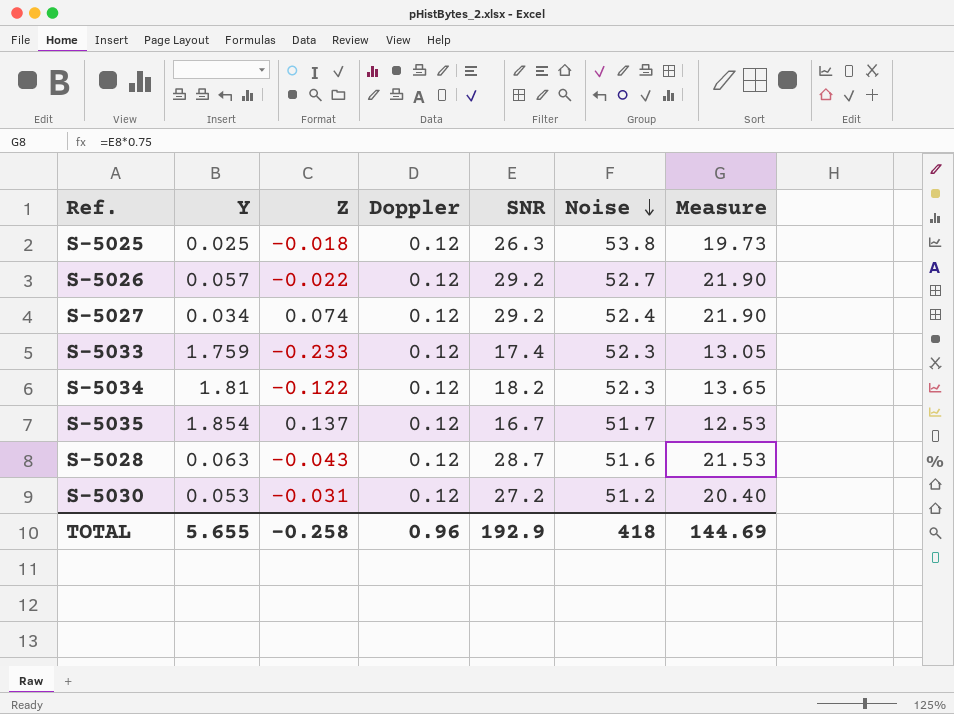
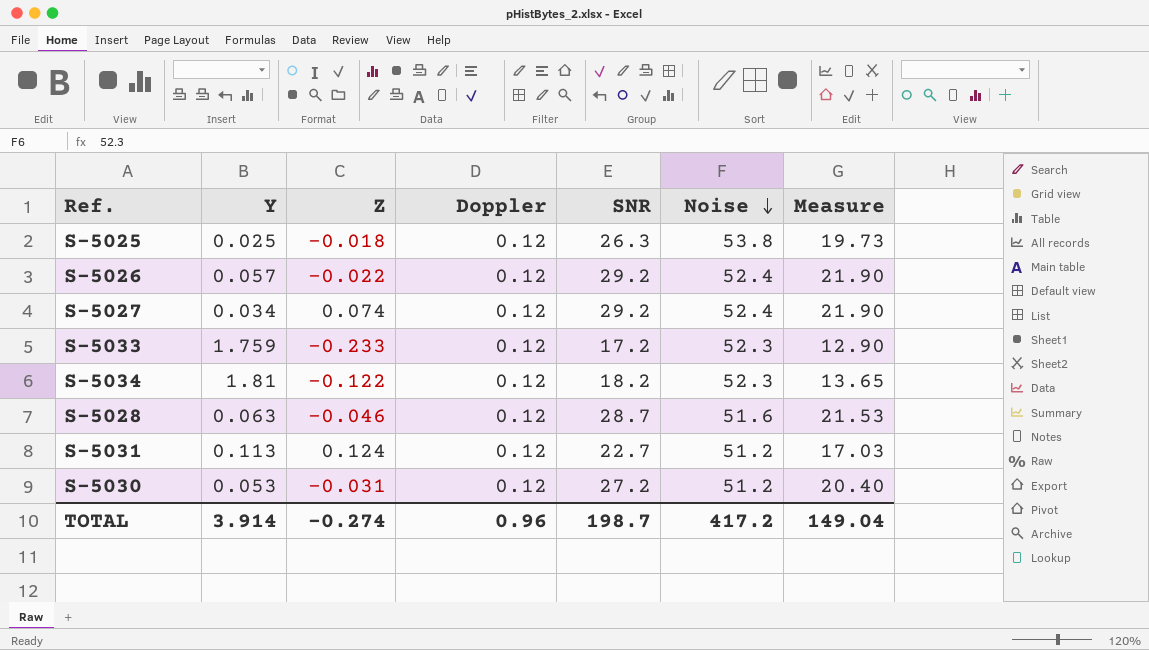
row S-5035: 1.854 | 0.137 | 0.12 | 16.7 | 51.7 | 12.53 -> none
S-5026 | Noise: 52.7 -> 52.4
S-5033 | SNR: 17.4 -> 17.2
S-5033 | Measure: 13.05 -> 12.90
S-5028 | Z: -0.043 -> -0.046
row S-5031: none -> 0.113 | 0.124 | 0.12 | 22.7 | 51.2 | 17.03
TOTAL | Y: 5.655 -> 3.914
TOTAL | Z: -0.258 -> -0.274
TOTAL | SNR: 192.9 -> 198.7
TOTAL | Noise: 418 -> 417.2
TOTAL | Measure: 144.69 -> 149.04

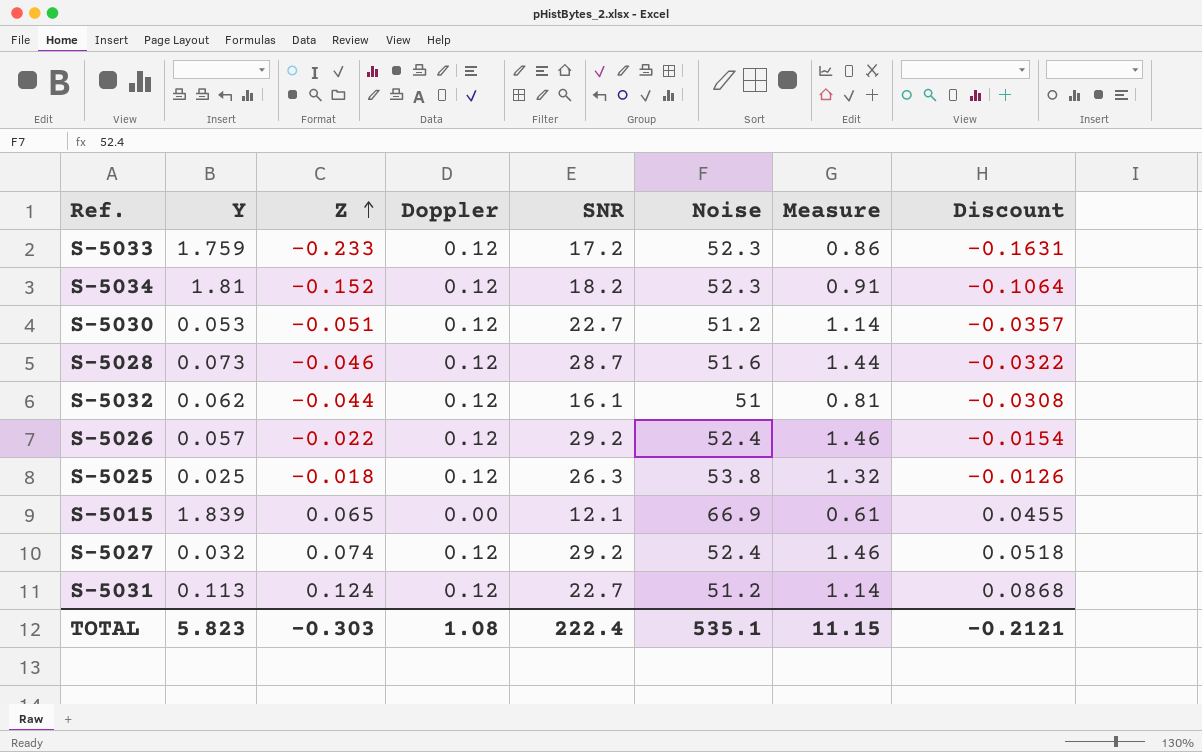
row order: Noise descending -> Z ascending
column Measure | formula: [SNR] * 0.75 -> [SNR] * 0.05
column Discount | formula: none -> [Z] * 0.7
S-5034 | Z: -0.122 -> -0.152
S-5030 | Z: -0.031 -> -0.051
S-5030 | SNR: 27.2 -> 22.7
S-5028 | Y: 0.063 -> 0.073
row S-5032: none -> 0.062 | -0.044 | 0.12 | 16.1 | 51 | 0.81 | -0.0308
row S-5015: none -> 1.839 | 0.065 | 0.00 | 12.1 | 66.9 | 0.61 | 0.0455
S-5027 | Y: 0.034 -> 0.032
TOTAL | Y: 3.914 -> 5.823
TOTAL | Z: -0.274 -> -0.303
TOTAL | Doppler: 0.96 -> 1.08
TOTAL | SNR: 198.7 -> 222.4
TOTAL | Noise: 417.2 -> 535.1
TOTAL | Measure: 149.04 -> 11.15

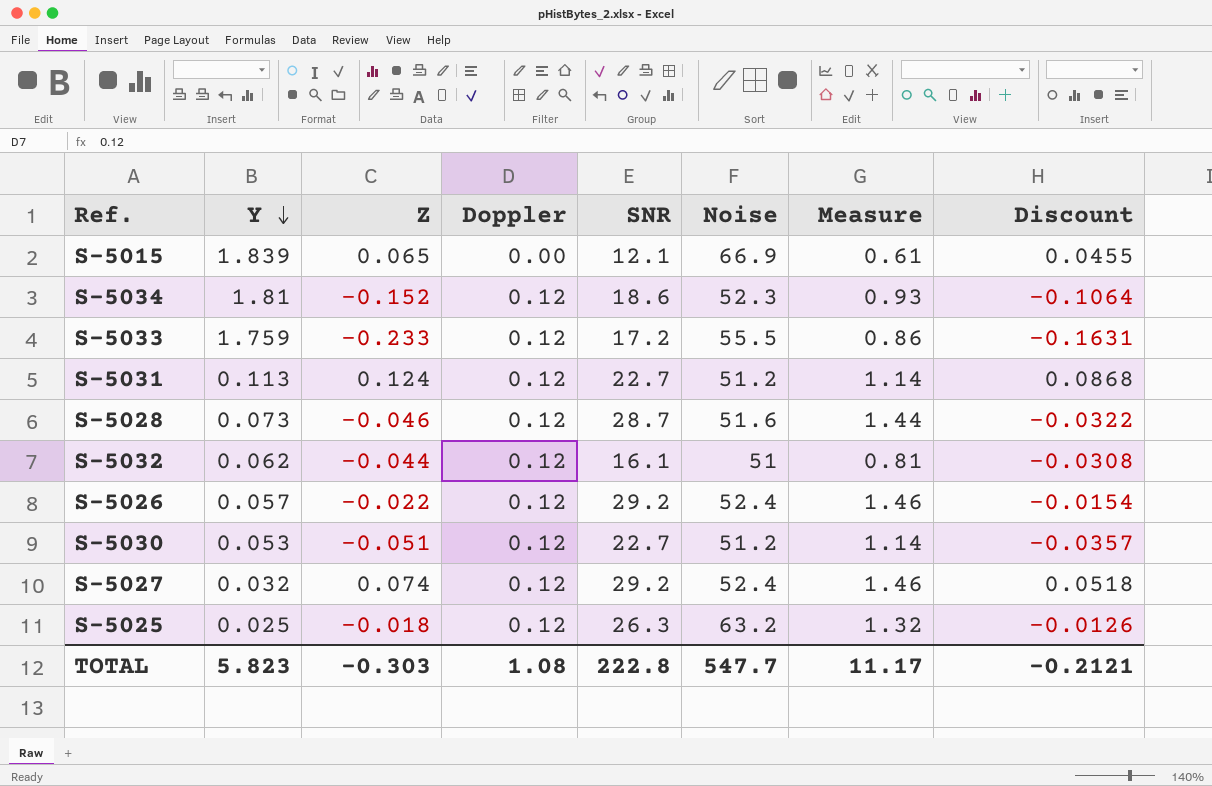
row order: Z ascending -> Y descending
S-5034 | SNR: 18.2 -> 18.6
S-5034 | Measure: 0.91 -> 0.93
S-5033 | Noise: 52.3 -> 55.5
S-5025 | Noise: 53.8 -> 63.2
TOTAL | SNR: 222.4 -> 222.8
TOTAL | Noise: 535.1 -> 547.7
TOTAL | Measure: 11.15 -> 11.17

